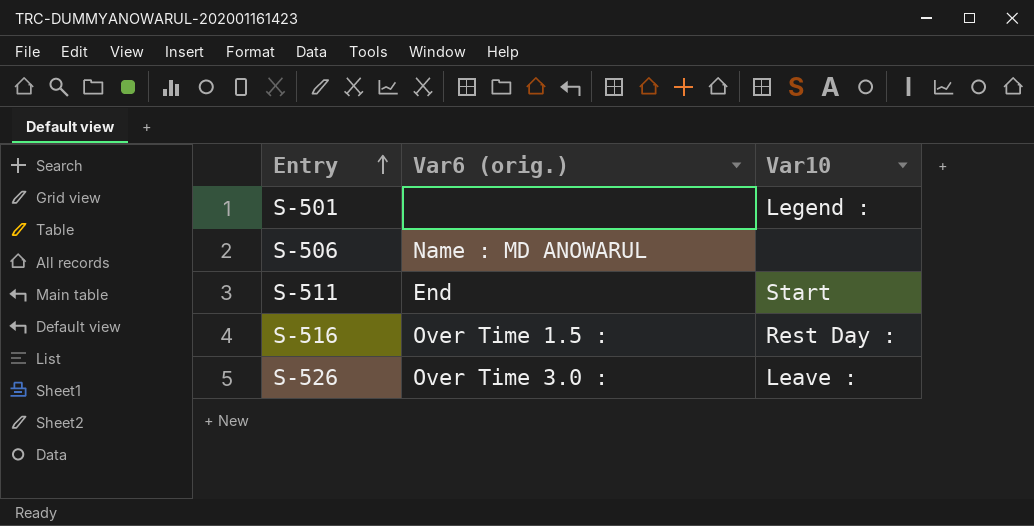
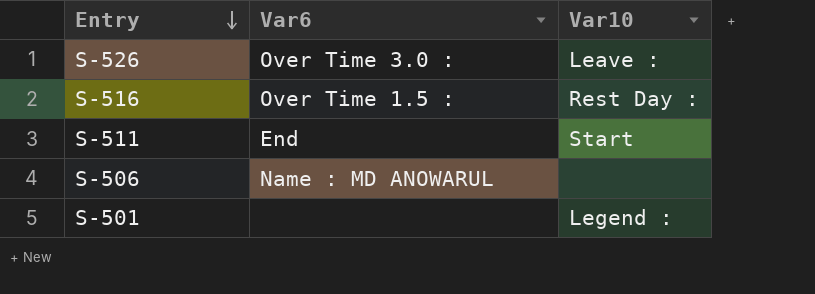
row order: Entry ascending -> Entry descending
column name: Var6 (orig.) -> Var6

